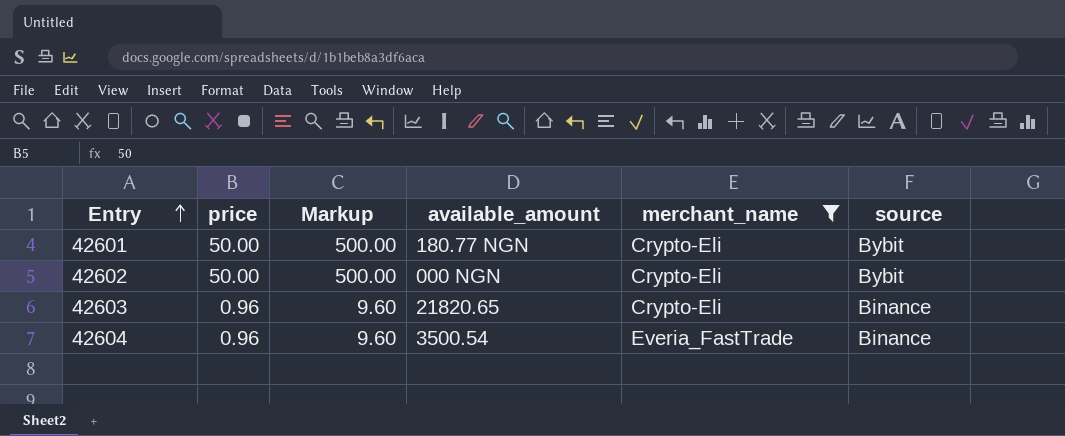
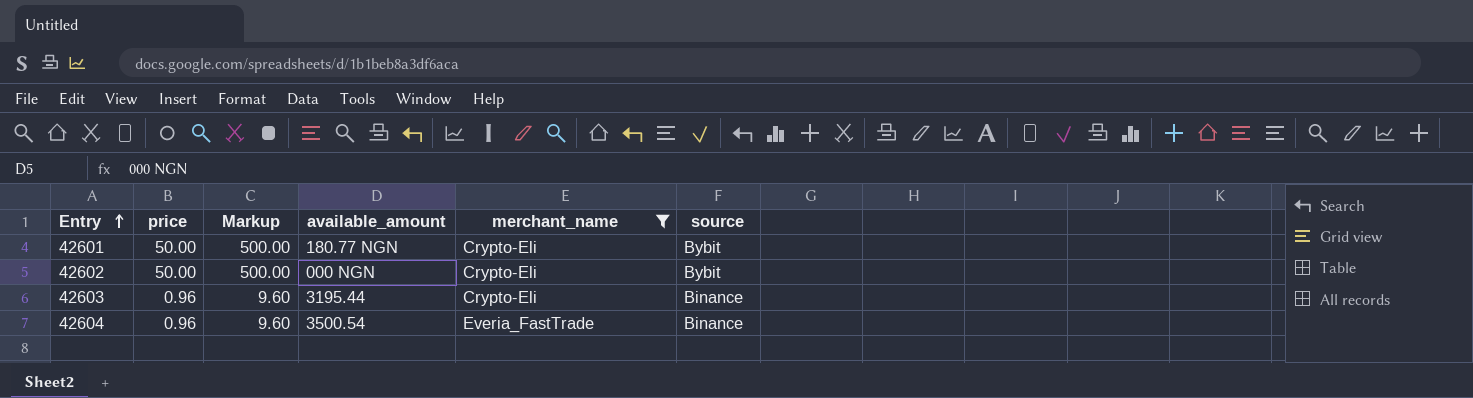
42603 | available_amount: 21820.65 -> 3195.44

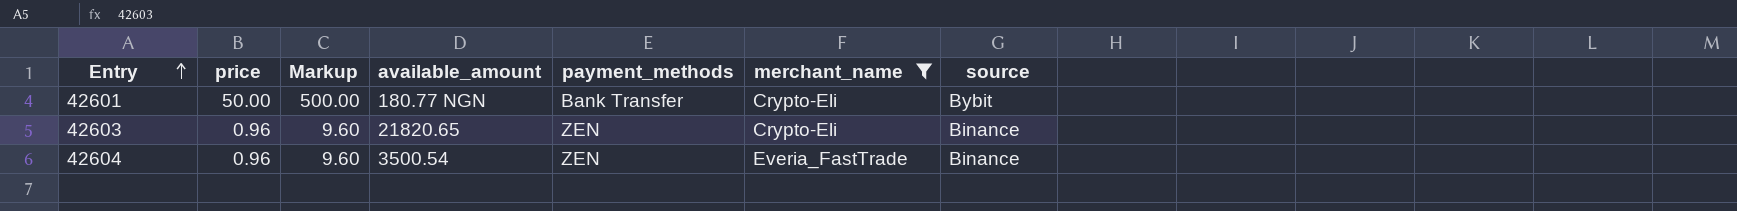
column payment_methods | position: none -> 5
row 42602: 50.00 | 500.00 | 000 NGN | Crypto-Eli | Bybit -> none
42603 | available_amount: 3195.44 -> 21820.65

